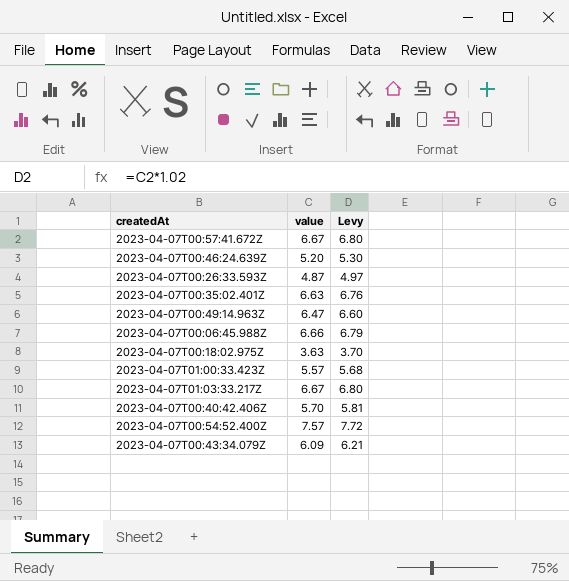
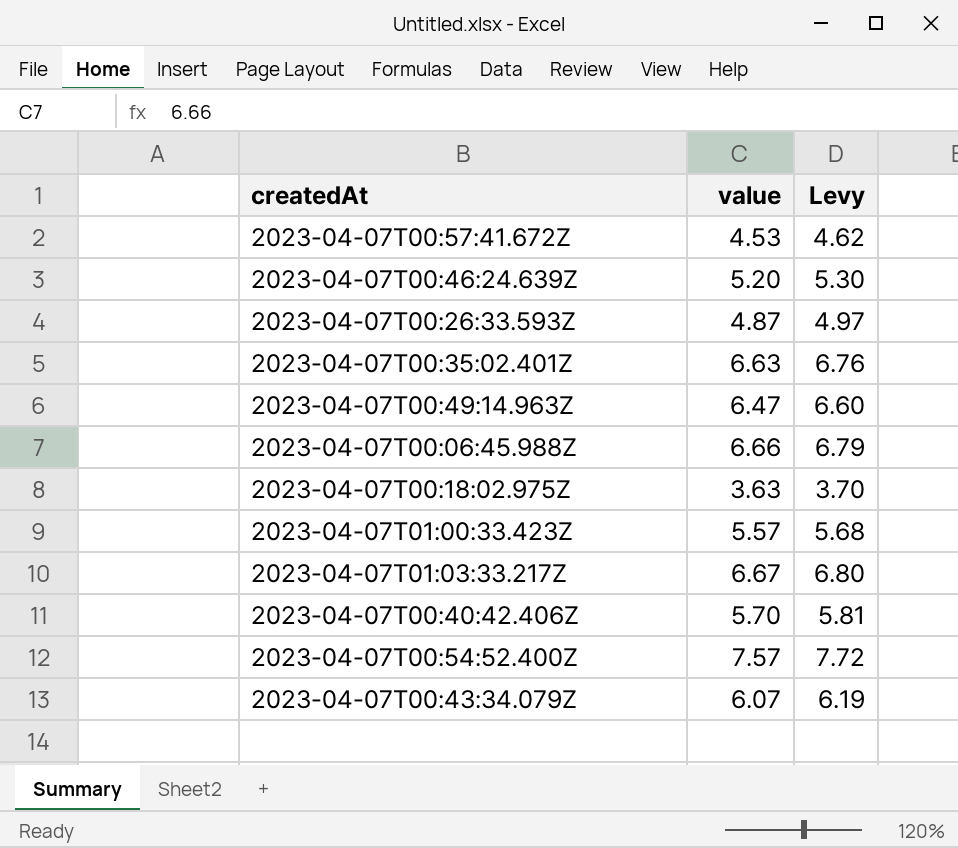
2023-04-07T00:57:41.672Z | value: 6.67 -> 4.53
2023-04-07T00:57:41.672Z | Levy: 6.80 -> 4.62
2023-04-07T00:43:34.079Z | value: 6.09 -> 6.07
2023-04-07T00:43:34.079Z | Levy: 6.21 -> 6.19

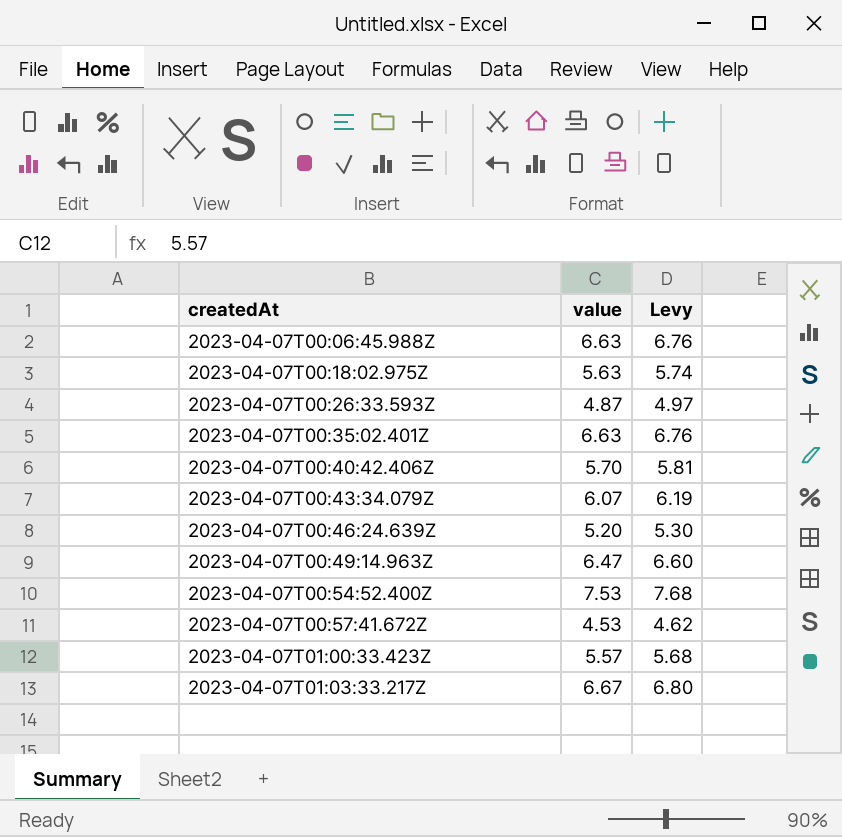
row order: none -> createdAt ascending
2023-04-07T00:06:45.988Z | value: 6.66 -> 6.63
2023-04-07T00:06:45.988Z | Levy: 6.79 -> 6.76
2023-04-07T00:18:02.975Z | value: 3.63 -> 5.63
2023-04-07T00:18:02.975Z | Levy: 3.70 -> 5.74
2023-04-07T00:54:52.400Z | value: 7.57 -> 7.53
2023-04-07T00:54:52.400Z | Levy: 7.72 -> 7.68

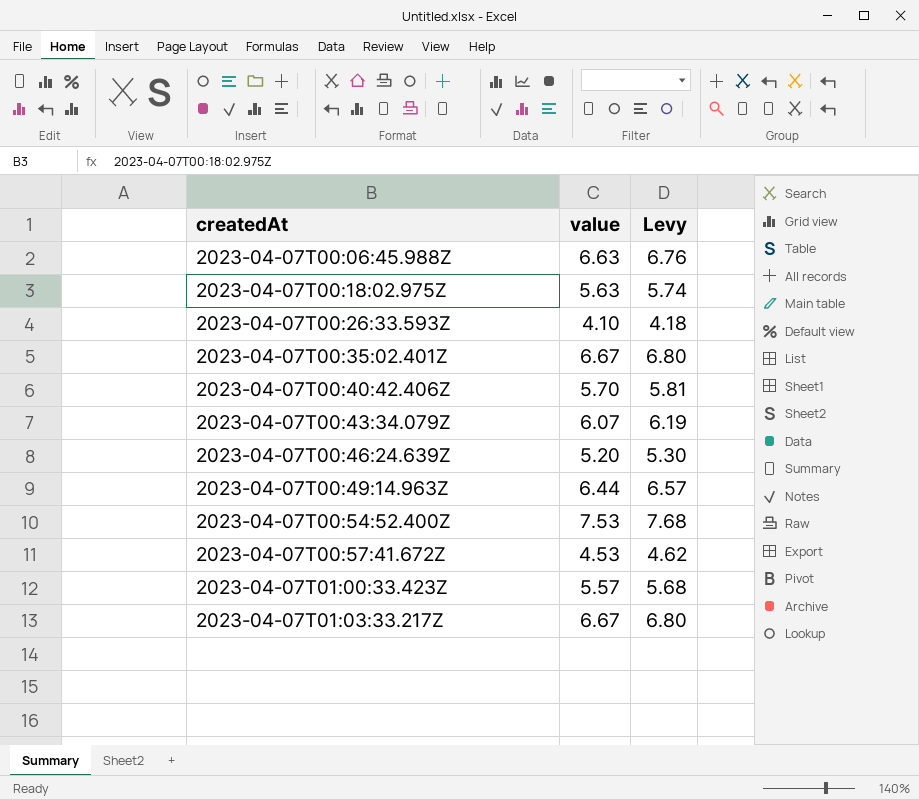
2023-04-07T00:26:33.593Z | value: 4.87 -> 4.10
2023-04-07T00:26:33.593Z | Levy: 4.97 -> 4.18
2023-04-07T00:35:02.401Z | value: 6.63 -> 6.67
2023-04-07T00:35:02.401Z | Levy: 6.76 -> 6.80
2023-04-07T00:49:14.963Z | value: 6.47 -> 6.44
2023-04-07T00:49:14.963Z | Levy: 6.60 -> 6.57

